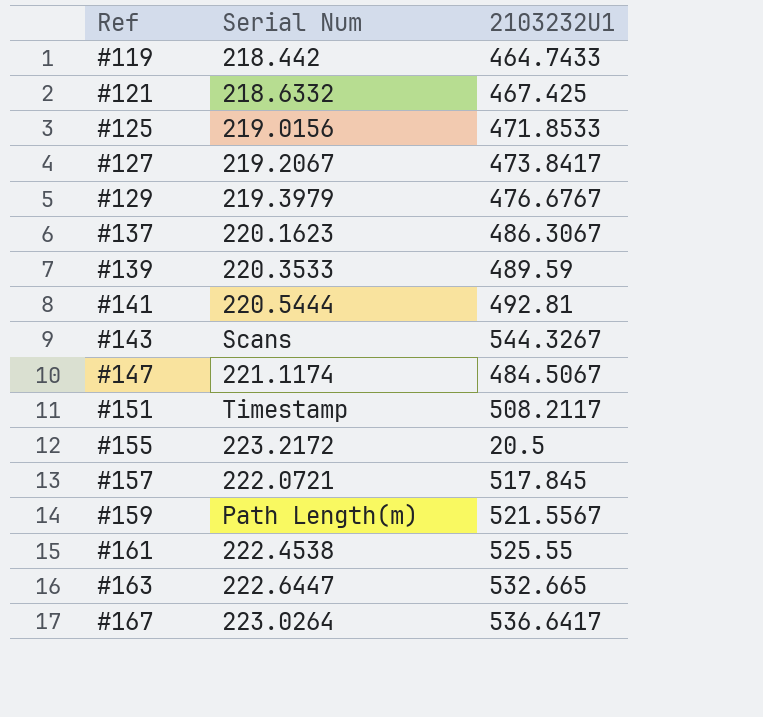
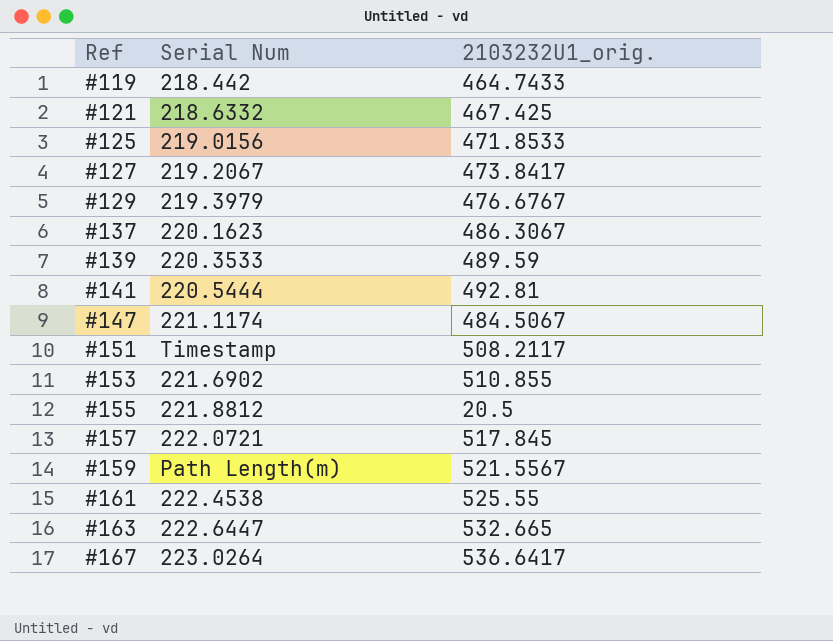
column name: 2103232U1 -> 2103232U1_orig.
row #143: Scans | 544.3267 -> none
row #153: none -> 221.6902 | 510.855
#155 | Serial Num: 223.2172 -> 221.8812

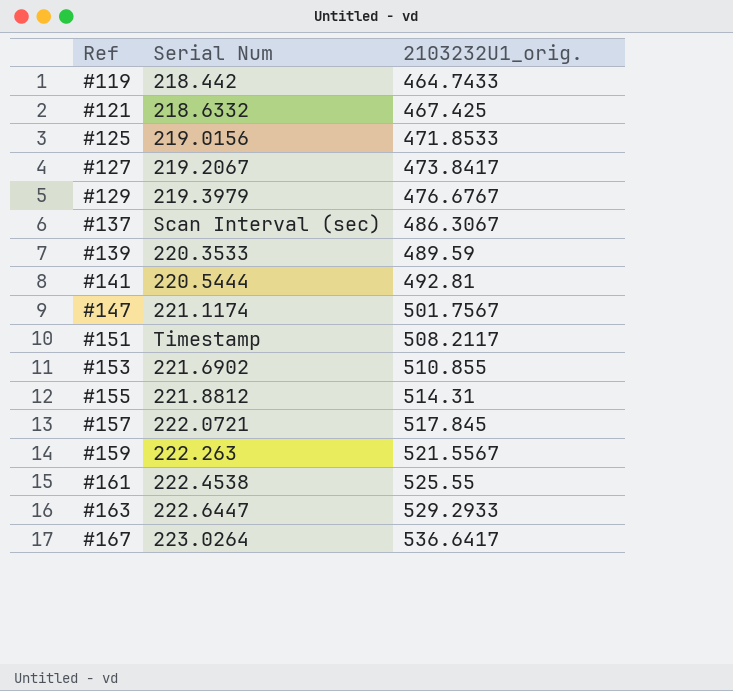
#137 | Serial Num: 220.1623 -> Scan Interval (sec)
#147 | 2103232U1_orig.: 484.5067 -> 501.7567
#155 | 2103232U1_orig.: 20.5 -> 514.31
#159 | Serial Num: Path Length(m) -> 222.263
#163 | 2103232U1_orig.: 532.665 -> 529.2933

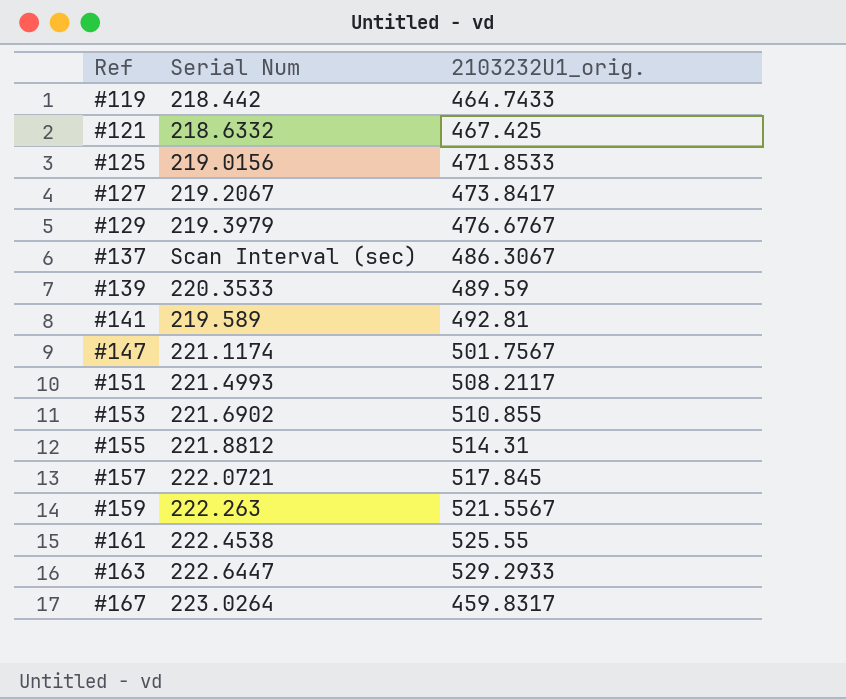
#141 | Serial Num: 220.5444 -> 219.589
#151 | Serial Num: Timestamp -> 221.4993
#167 | 2103232U1_orig.: 536.6417 -> 459.8317

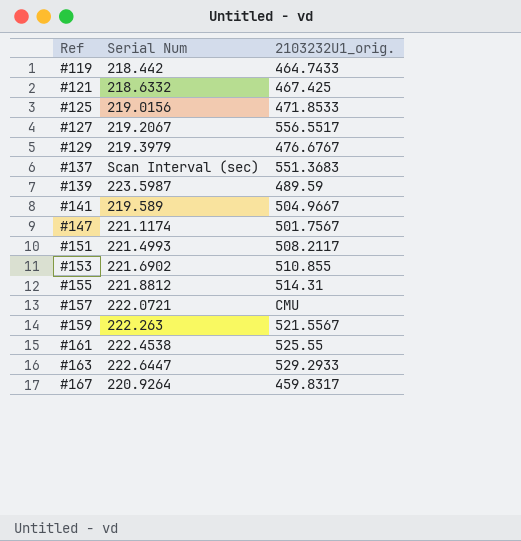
#127 | 2103232U1_orig.: 473.8417 -> 556.5517
#137 | 2103232U1_orig.: 486.3067 -> 551.3683
#139 | Serial Num: 220.3533 -> 223.5987
#141 | 2103232U1_orig.: 492.81 -> 504.9667
#157 | 2103232U1_orig.: 517.845 -> CMU
#167 | Serial Num: 223.0264 -> 220.9264

